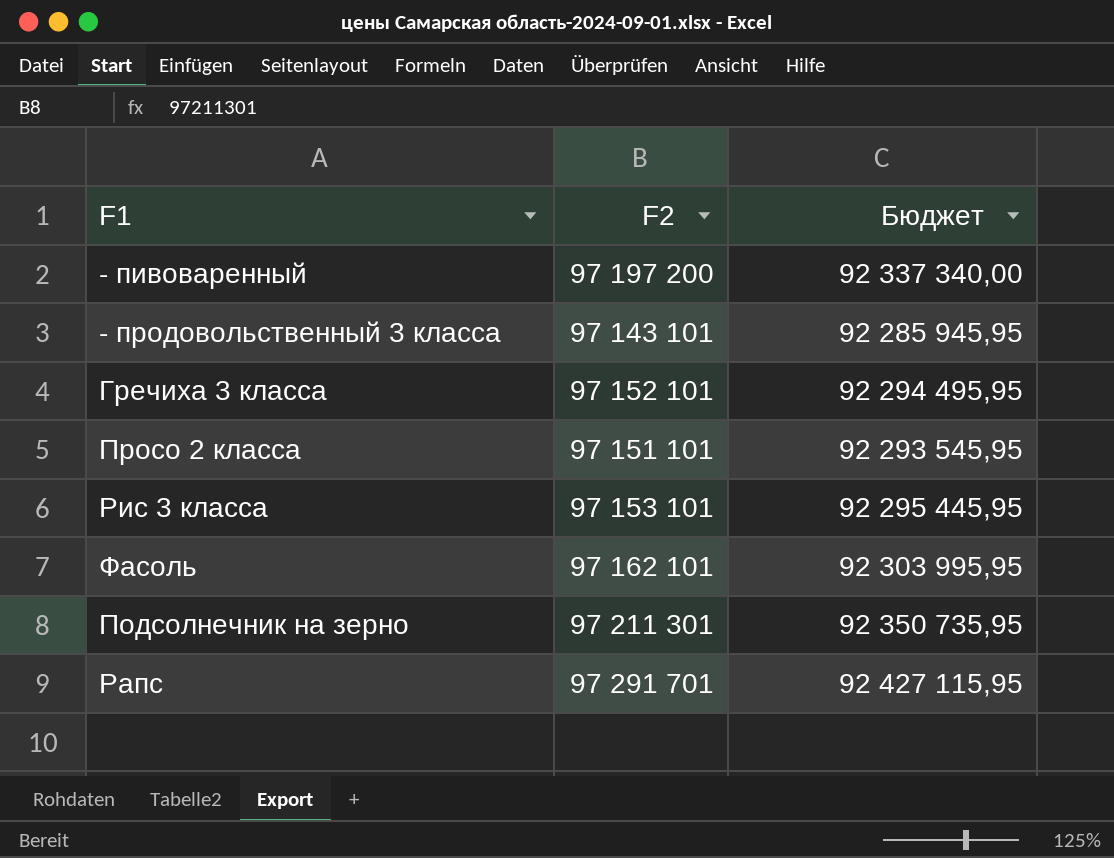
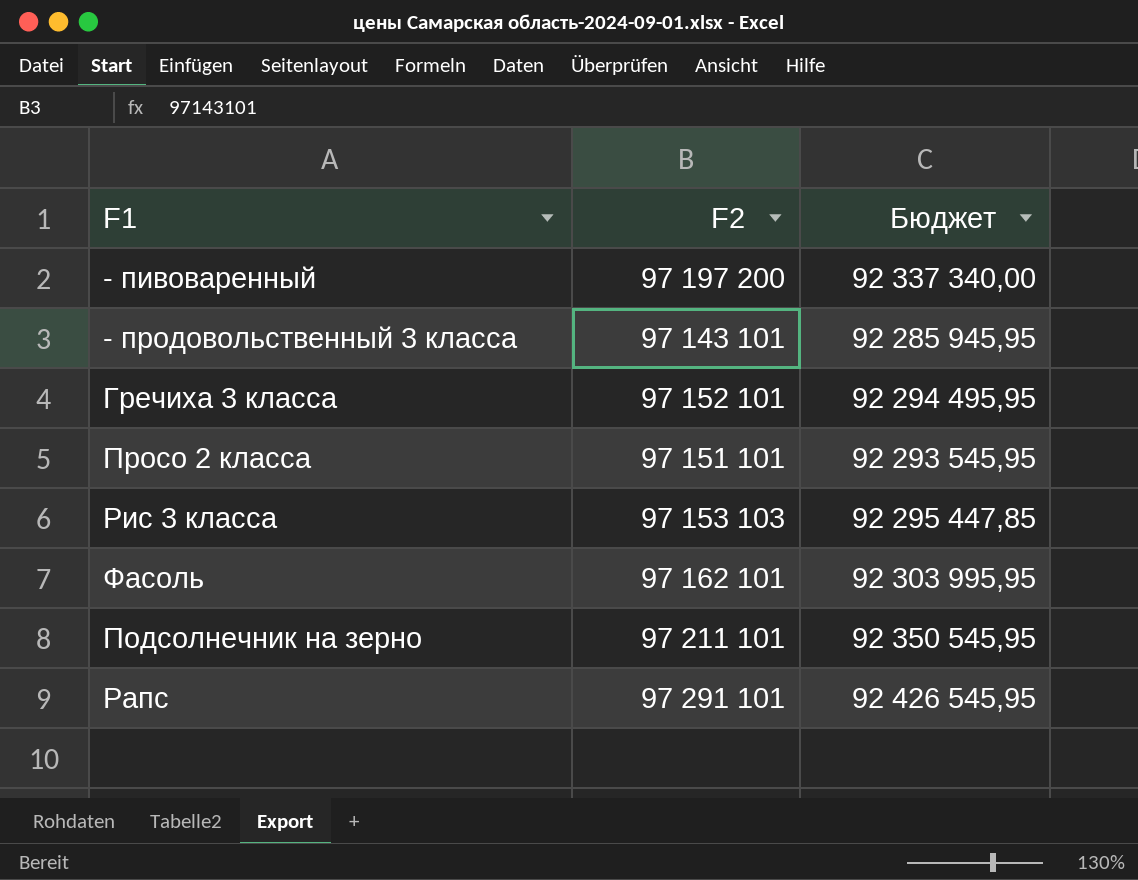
Рис 3 класса | F2: 97 153 101 -> 97 153 103
Рис 3 класса | Бюджет: 92 295 445,95 -> 92 295 447,85
Подсолнечник на зерно | F2: 97 211 301 -> 97 211 101
Подсолнечник на зерно | Бюджет: 92 350 735,95 -> 92 350 545,95
Рапс | F2: 97 291 701 -> 97 291 101
Рапс | Бюджет: 92 427 115,95 -> 92 426 545,95

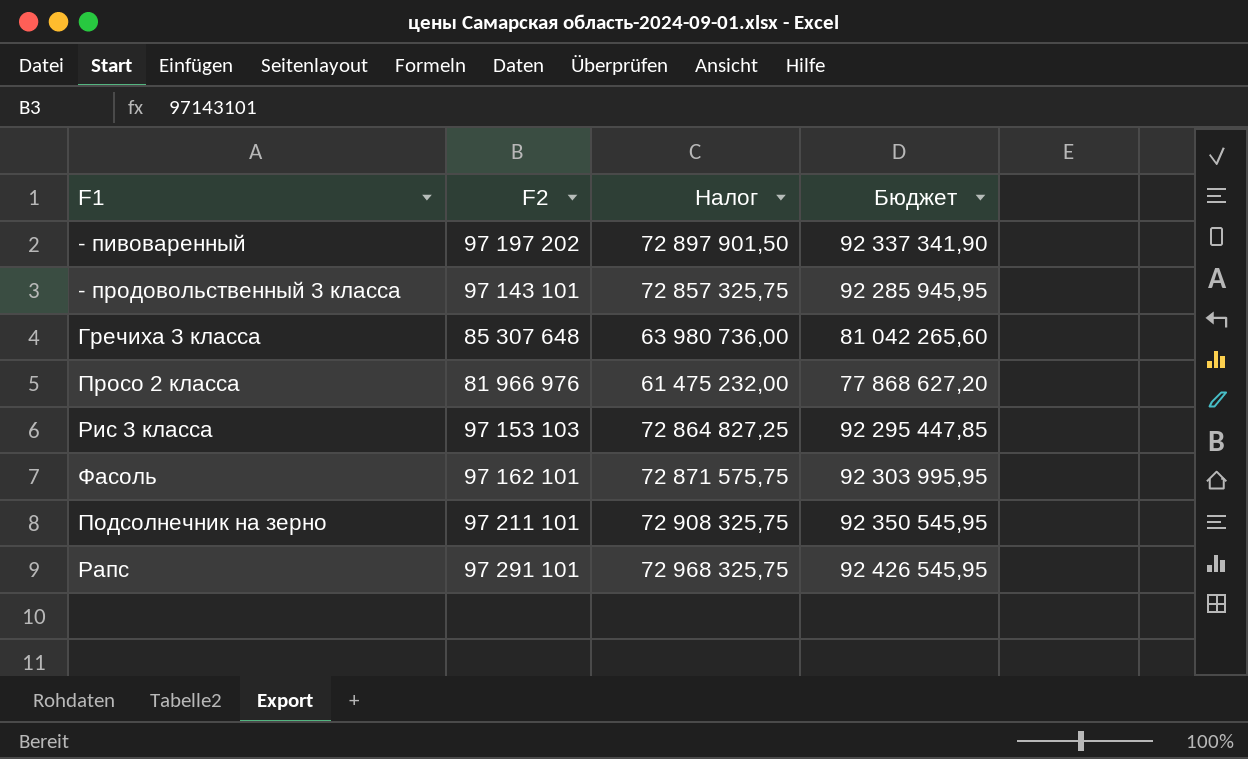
column Налог | formula: none -> [F2] * 0,75
- пивоваренный | F2: 97 197 200 -> 97 197 202
- пивоваренный | Бюджет: 92 337 340,00 -> 92 337 341,90
Гречиха 3 класса | F2: 97 152 101 -> 85 307 648
Гречиха 3 класса | Бюджет: 92 294 495,95 -> 81 042 265,60
Просо 2 класса | F2: 97 151 101 -> 81 966 976
Просо 2 класса | Бюджет: 92 293 545,95 -> 77 868 627,20

